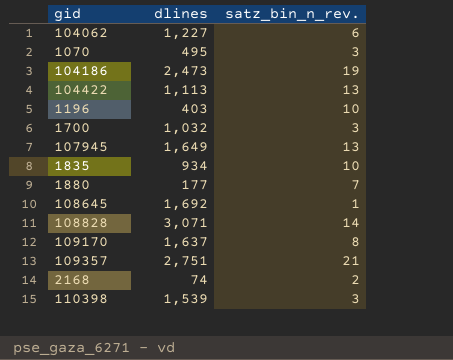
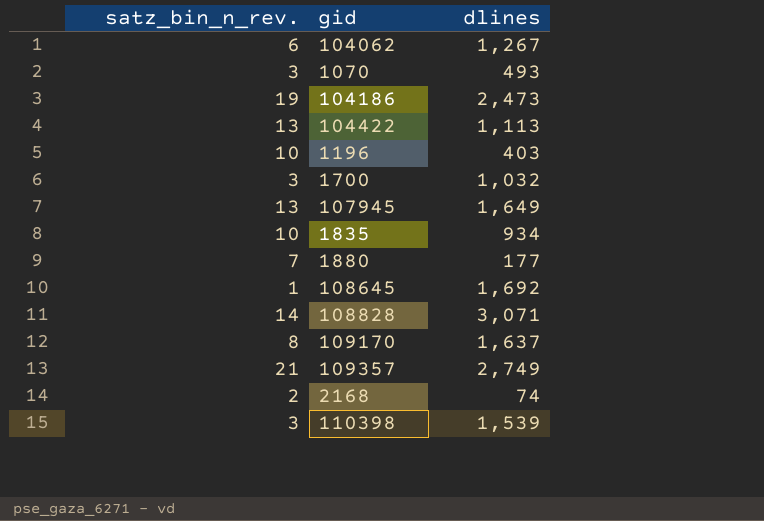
column satz_bin_n_rev. | position: 3 -> 1
104062 | dlines: 1,227 -> 1,267
1070 | dlines: 495 -> 493
109357 | dlines: 2,751 -> 2,749

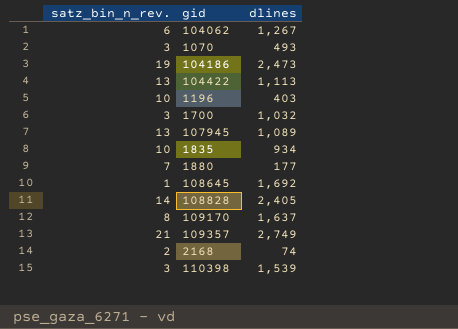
107945 | dlines: 1,649 -> 1,089
108828 | dlines: 3,071 -> 2,405

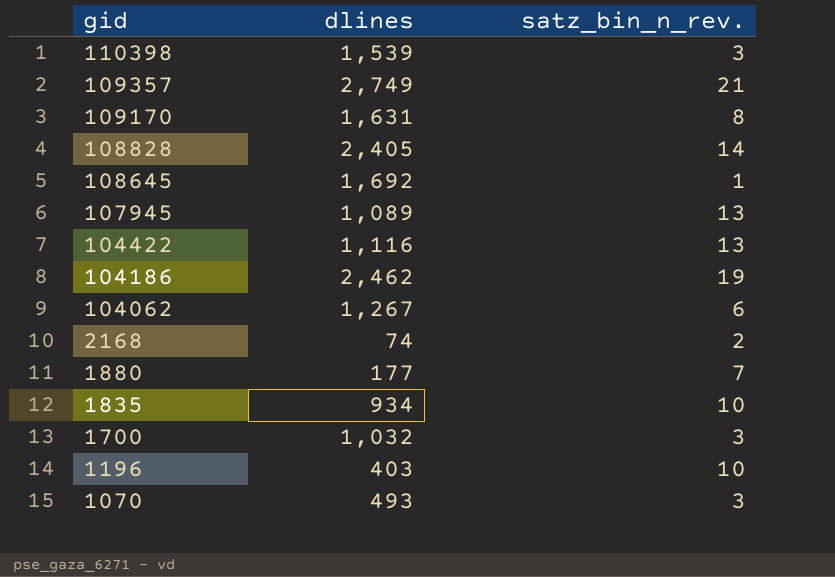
row order: none -> gid descending
column satz_bin_n_rev. | position: 1 -> 3
109170 | dlines: 1,637 -> 1,631
104422 | dlines: 1,113 -> 1,116
104186 | dlines: 2,473 -> 2,462

